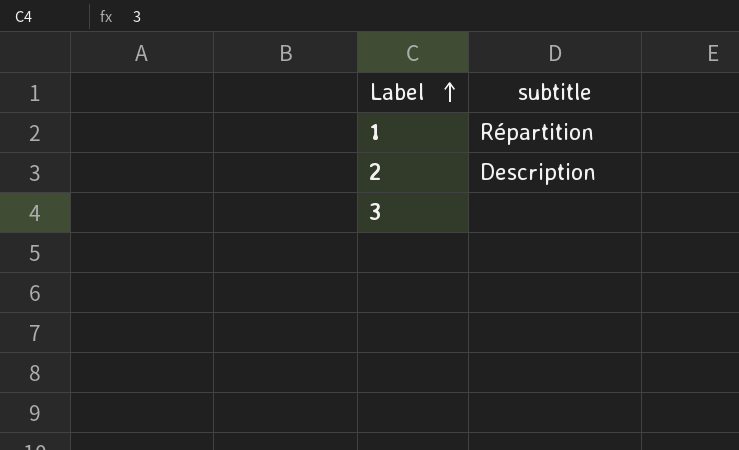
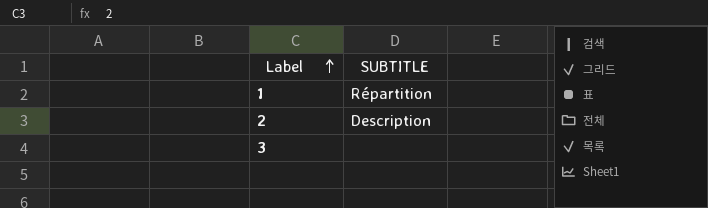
column name: subtitle -> SUBTITLE

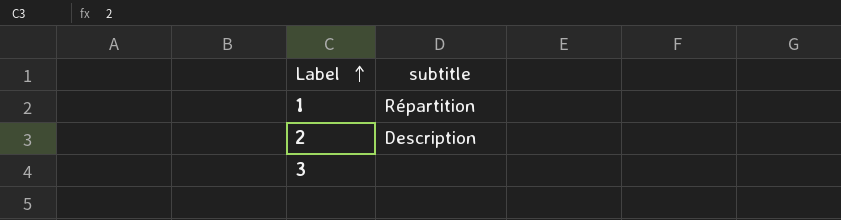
column name: SUBTITLE -> subtitle

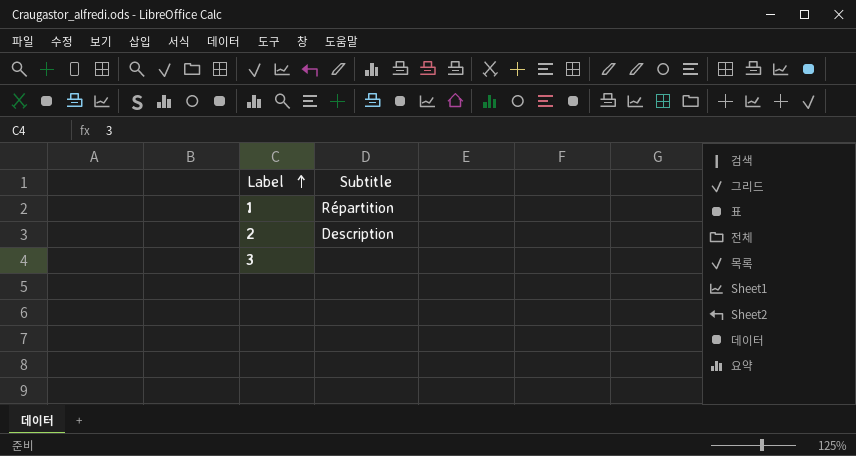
column name: subtitle -> Subtitle

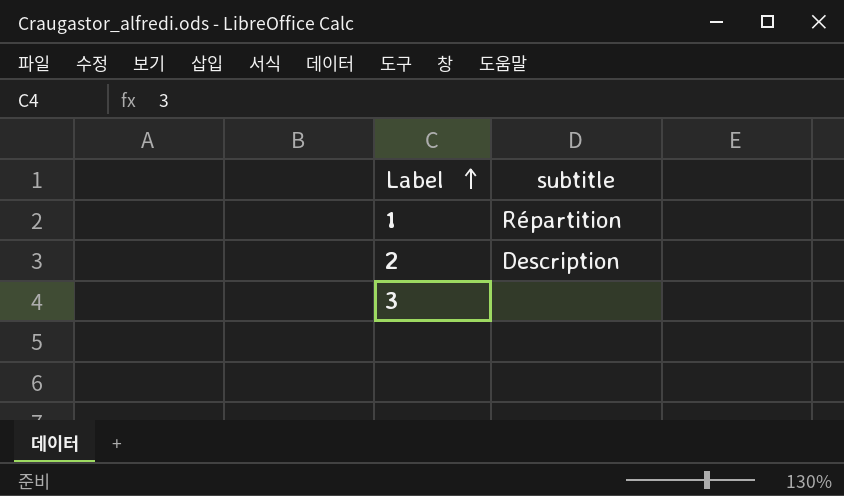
column name: Subtitle -> subtitle

